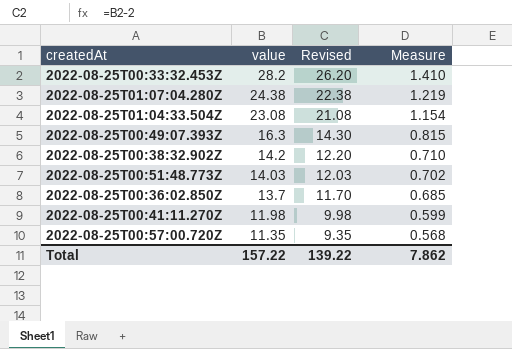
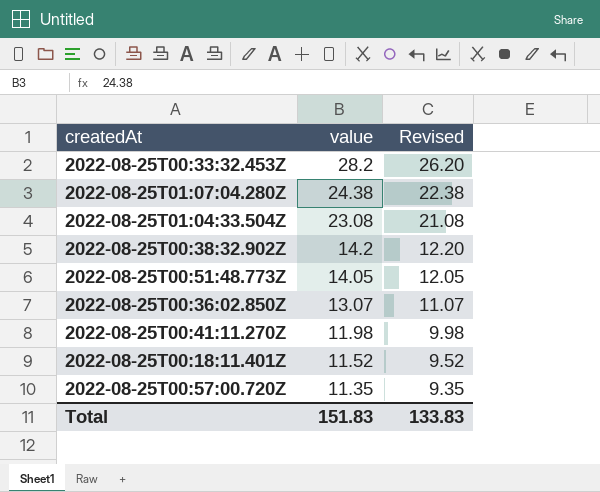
column Measure | formula: [value] * 0.05 -> none
row 2022-08-25T00:49:07.393Z: 16.3 | 14.30 | 0.815 -> none
2022-08-25T00:51:48.773Z | value: 14.03 -> 14.05
2022-08-25T00:51:48.773Z | Revised: 12.03 -> 12.05
2022-08-25T00:36:02.850Z | value: 13.7 -> 13.07
2022-08-25T00:36:02.850Z | Revised: 11.70 -> 11.07
row 2022-08-25T00:18:11.401Z: none -> 11.52 | 9.52
Total | value: 157.22 -> 151.83
Total | Revised: 139.22 -> 133.83

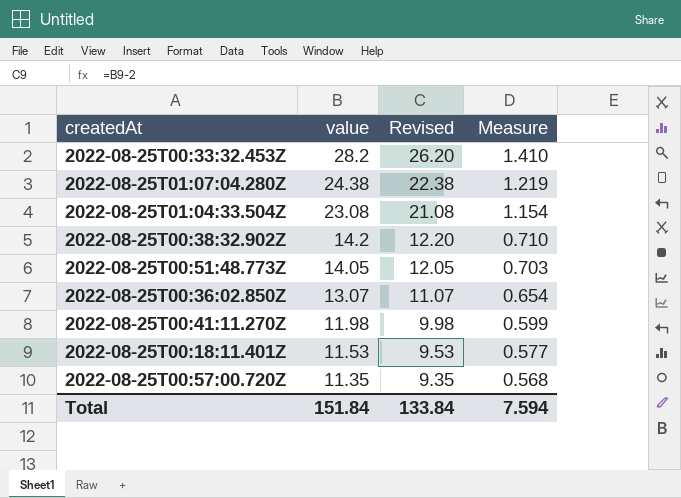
column Measure | formula: none -> [value] * 0.05
2022-08-25T00:18:11.401Z | value: 11.52 -> 11.53
2022-08-25T00:18:11.401Z | Revised: 9.52 -> 9.53
Total | value: 151.83 -> 151.84
Total | Revised: 133.83 -> 133.84

